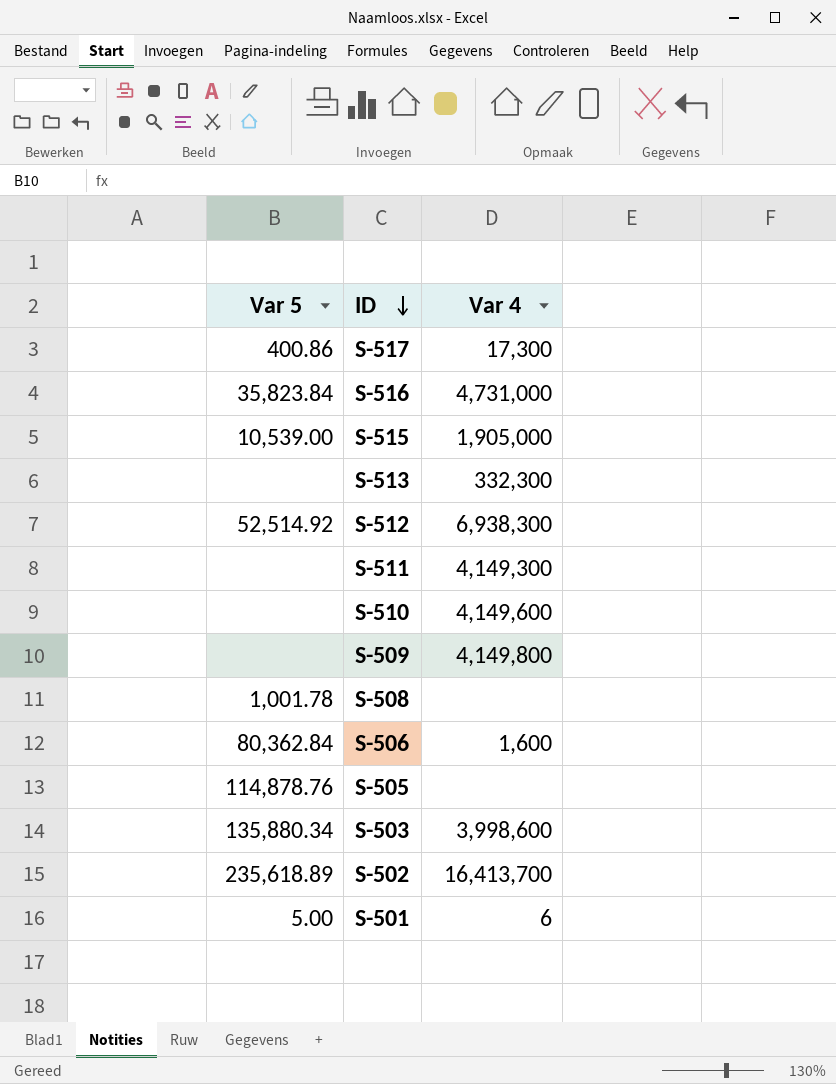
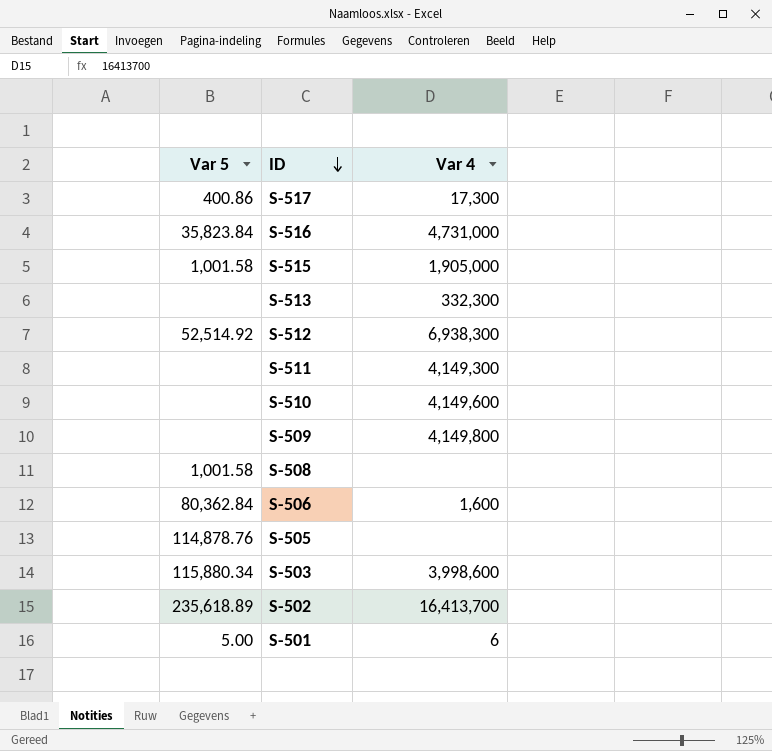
S-515 | Var 5: 10,539.00 -> 1,001.58
S-508 | Var 5: 1,001.78 -> 1,001.58
S-503 | Var 5: 135,880.34 -> 115,880.34

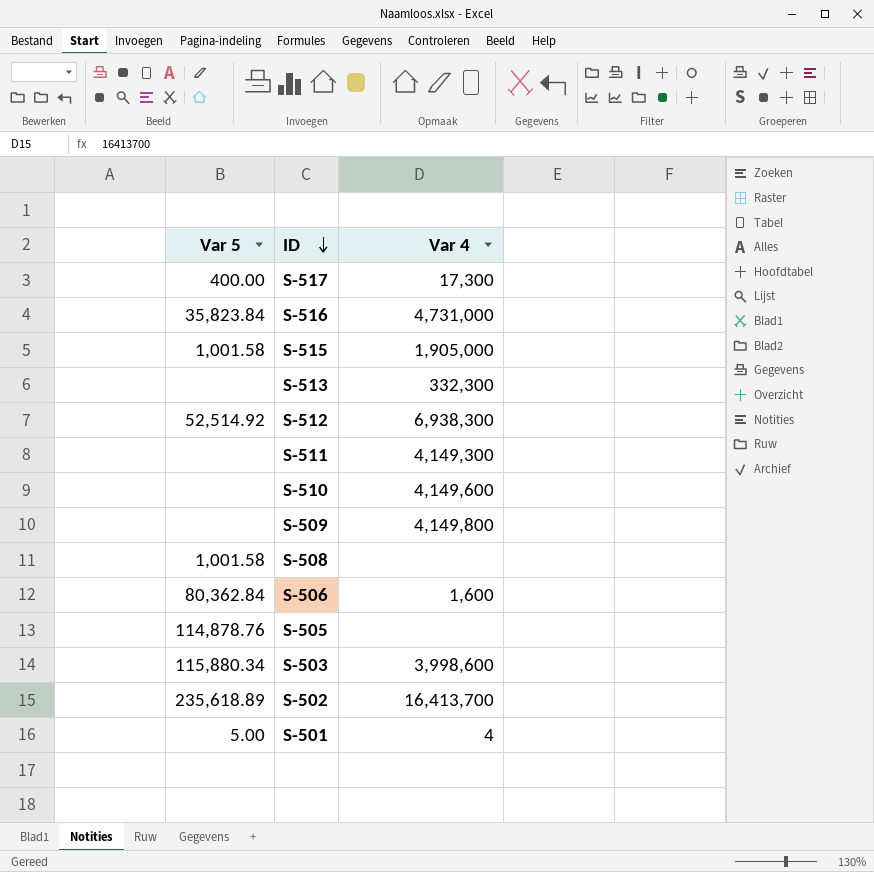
S-517 | Var 5: 400.86 -> 400.00
S-501 | Var 4: 6 -> 4

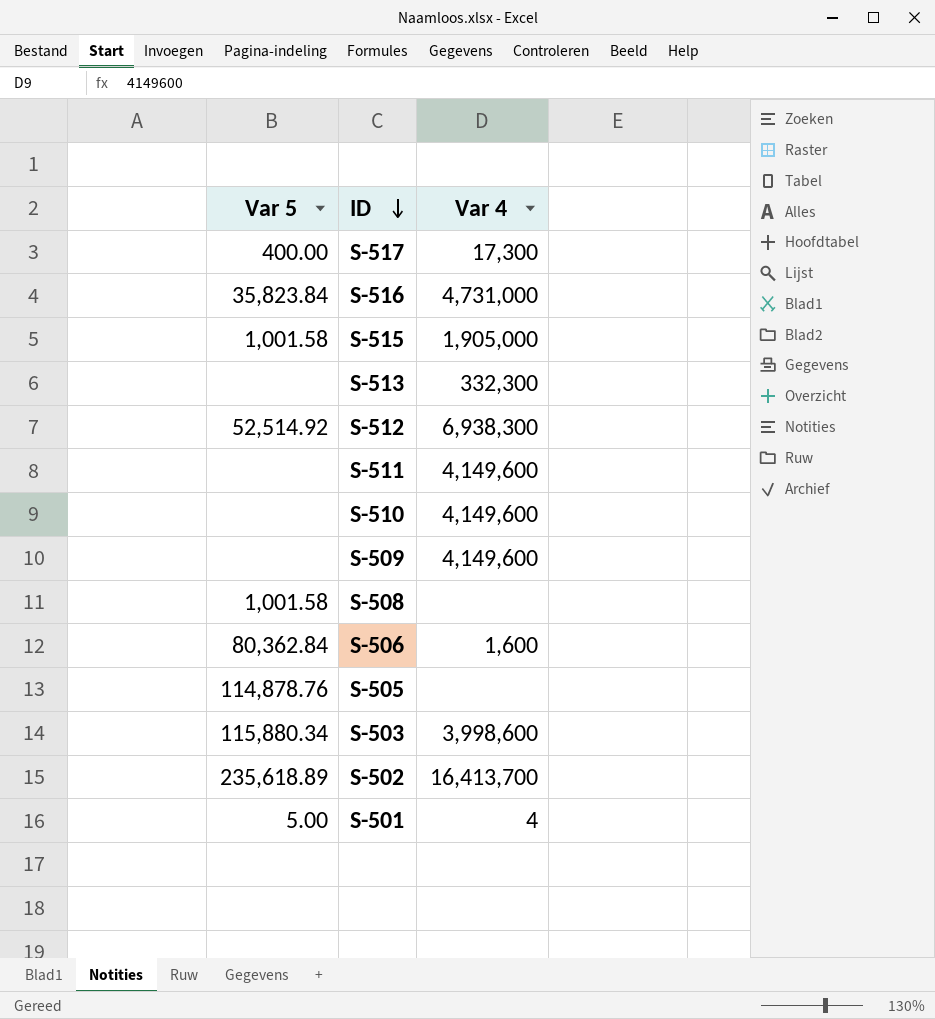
S-511 | Var 4: 4,149,300 -> 4,149,600
S-509 | Var 4: 4,149,800 -> 4,149,600

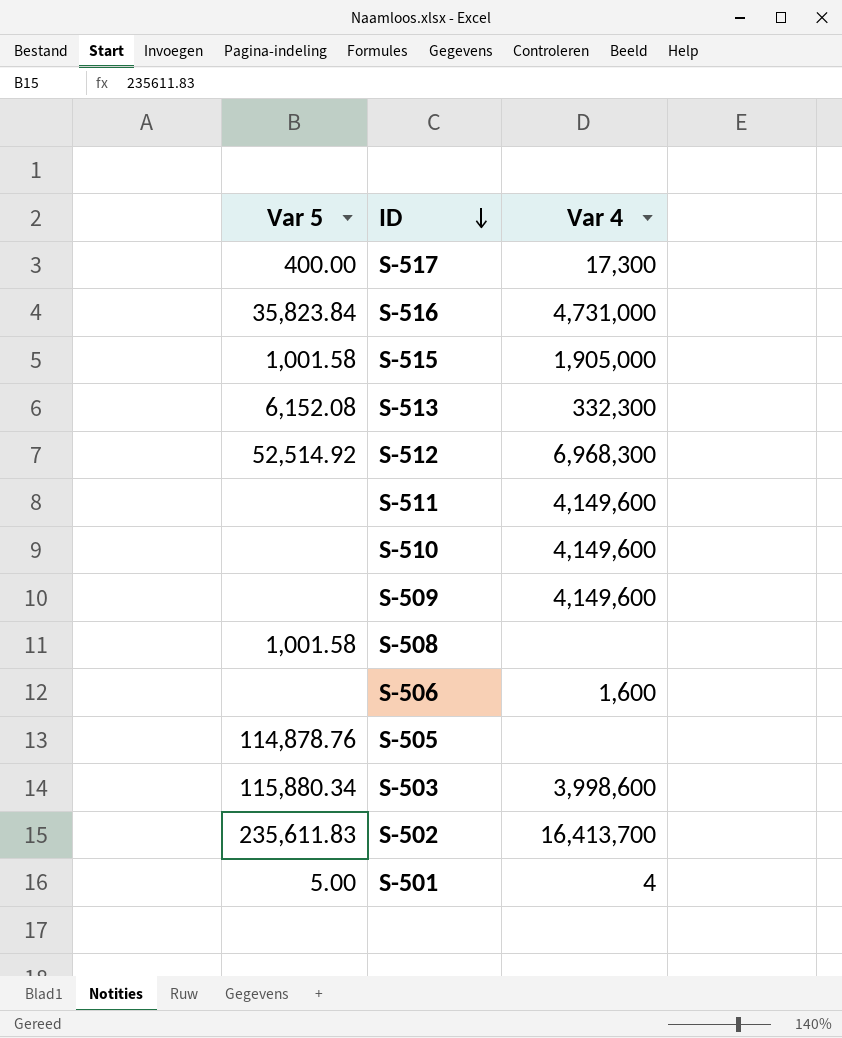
S-513 | Var 5: none -> 6,152.08
S-512 | Var 4: 6,938,300 -> 6,968,300
S-506 | Var 5: 80,362.84 -> none
S-502 | Var 5: 235,618.89 -> 235,611.83

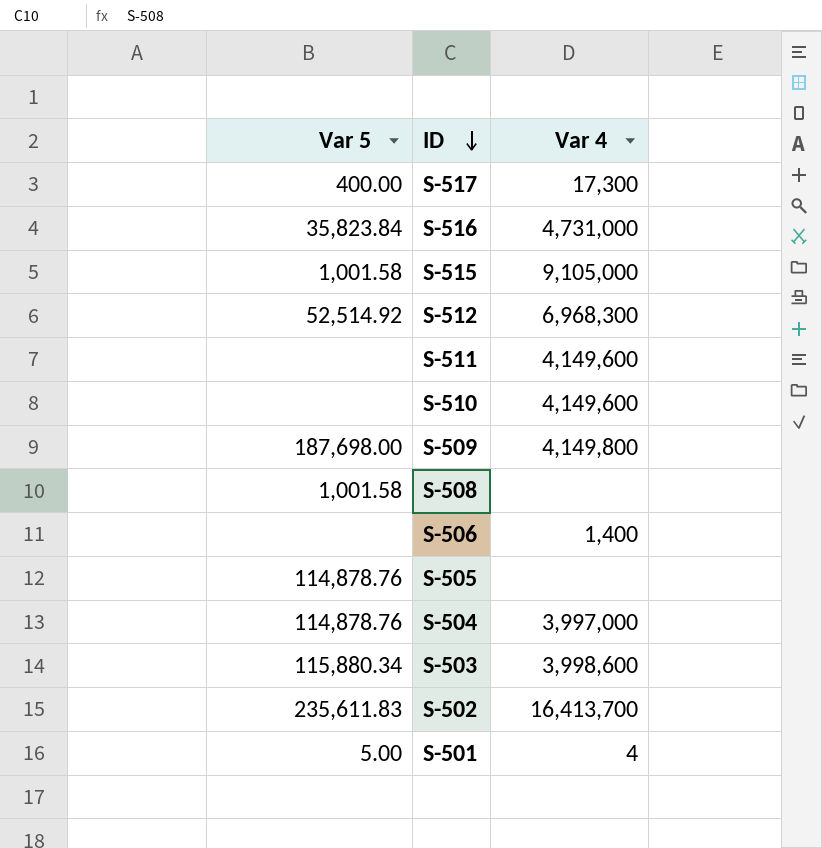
row S-513: 6,152.08 | 332,300 -> none
S-515 | Var 4: 1,905,000 -> 9,105,000
S-509 | Var 5: none -> 187,698.00
S-509 | Var 4: 4,149,600 -> 4,149,800
S-506 | Var 4: 1,600 -> 1,400
row S-504: none -> 114,878.76 | 3,997,000

